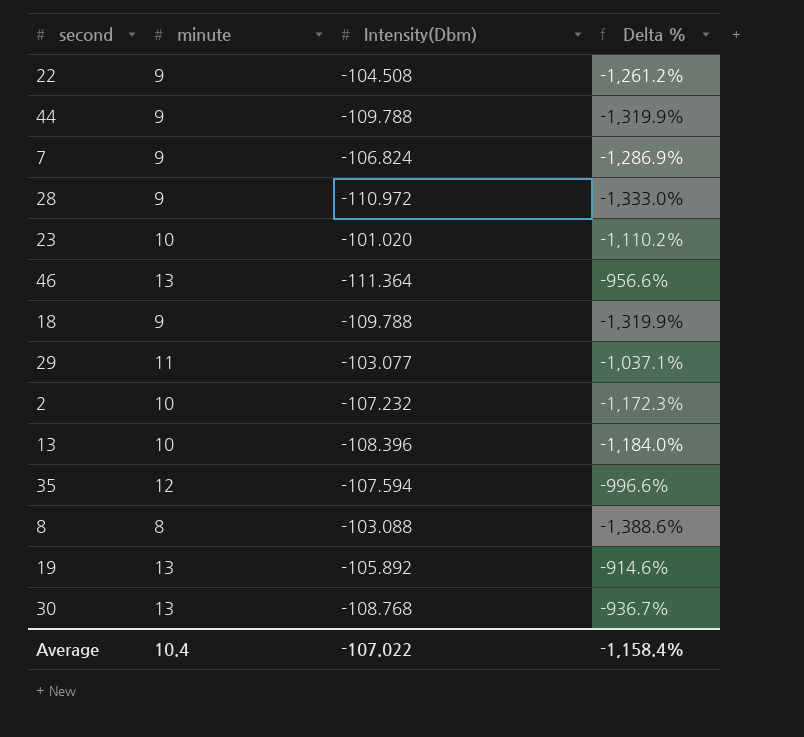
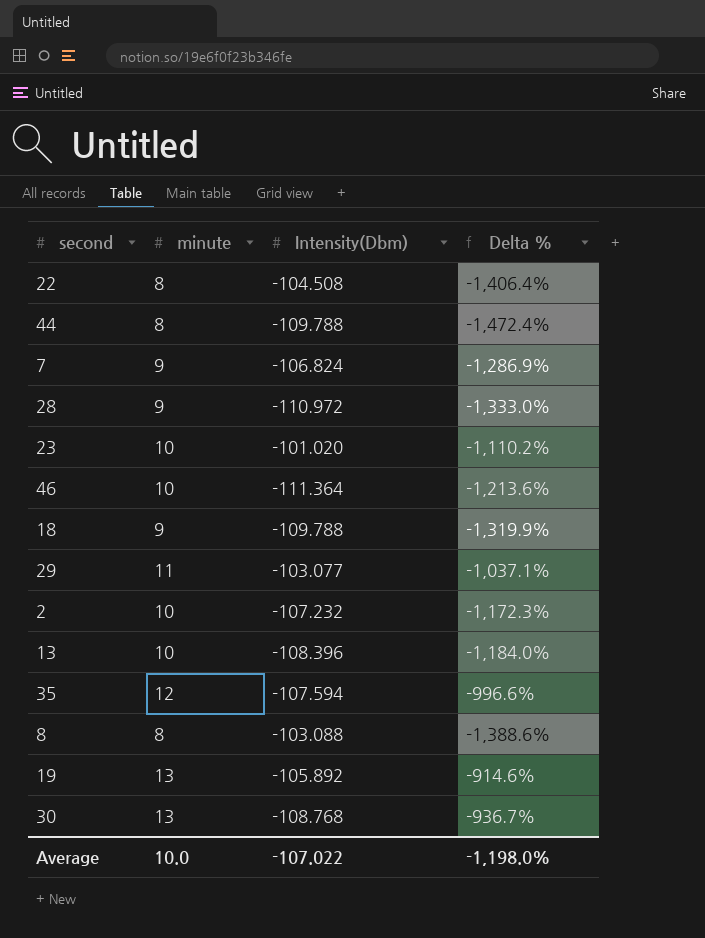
22 | minute: 9 -> 8
22 | Delta %: -1,261.2% -> -1,406.4%
44 | minute: 9 -> 8
44 | Delta %: -1,319.9% -> -1,472.4%
46 | minute: 13 -> 10
46 | Delta %: -956.6% -> -1,213.6%
Average | minute: 10.4 -> 10.0
Average | Delta %: -1,158.4% -> -1,198.0%

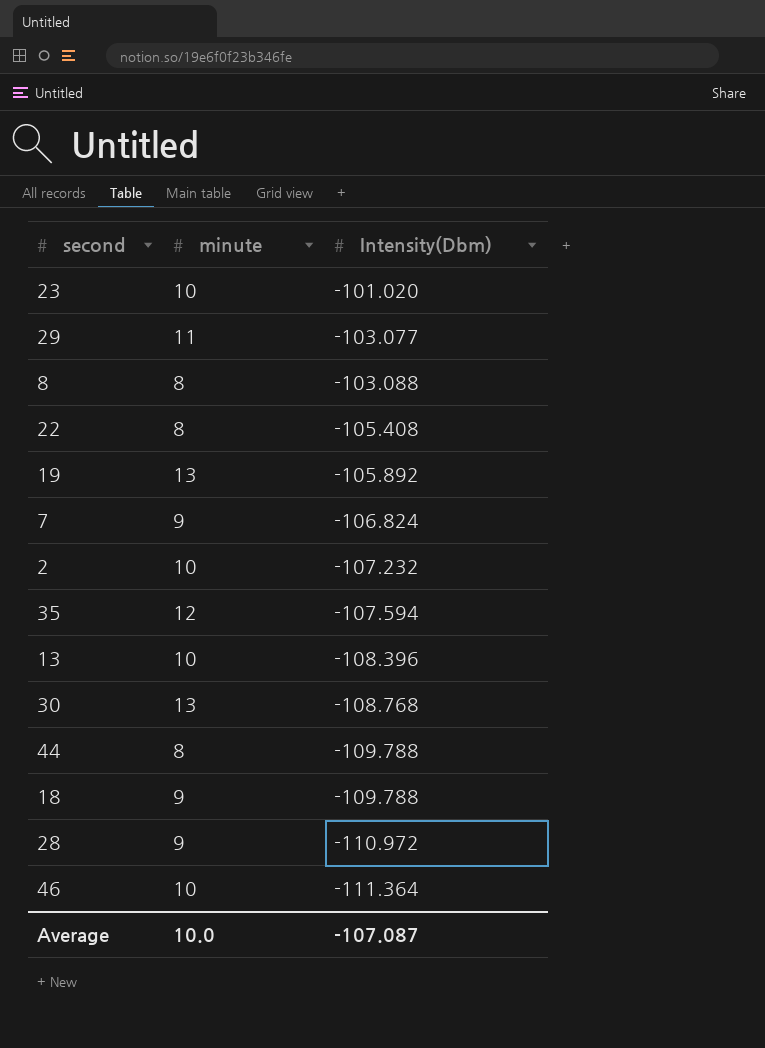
row order: none -> Intensity(Dbm) descending
column Delta % | formula: ([Intensity(Dbm)] - [minute]) / [minute] -> none
22 | Intensity(Dbm): -104.508 -> -105.408
Average | Intensity(Dbm): -107.022 -> -107.087

